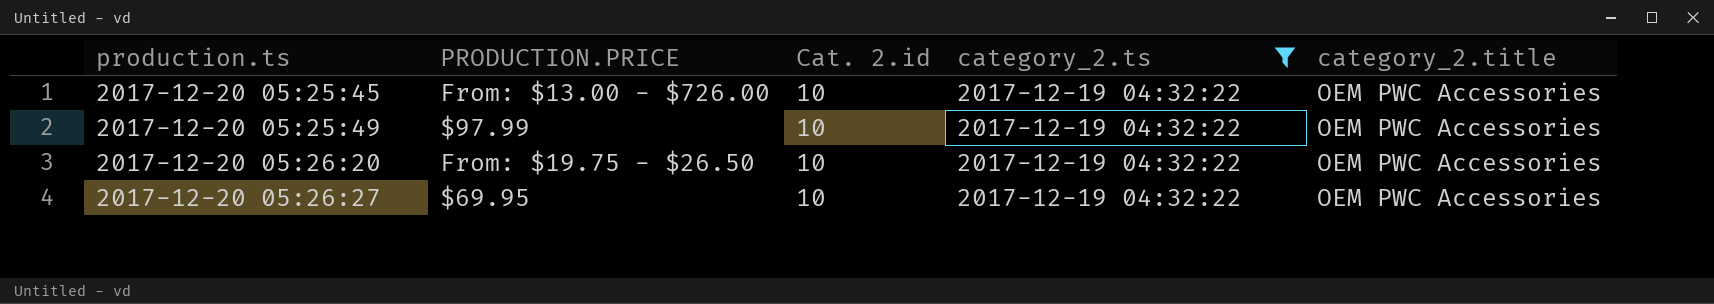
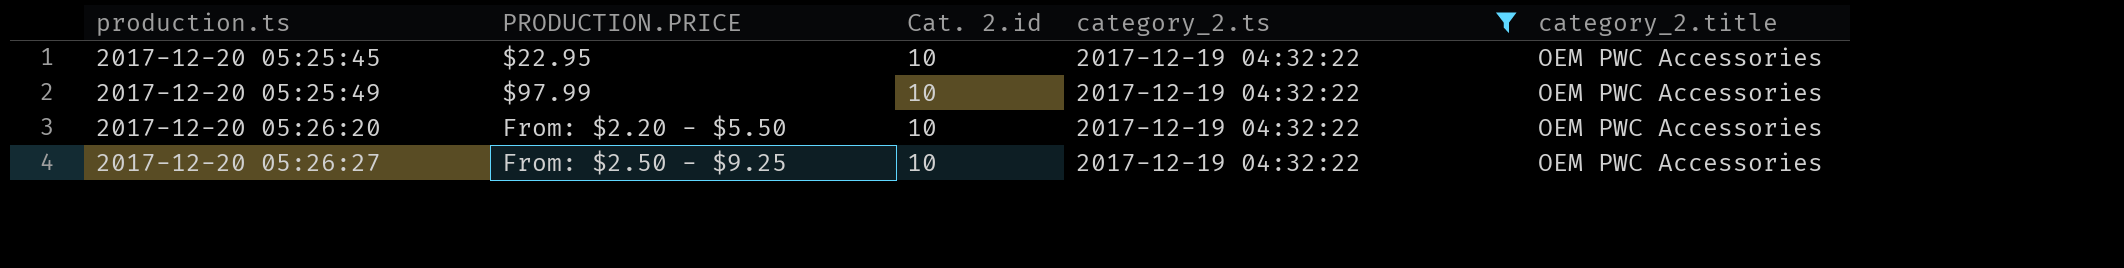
2017-12-20 05:25:45 | PRODUCTION.PRICE: From: $13.00 - $726.00 -> $22.95
2017-12-20 05:26:20 | PRODUCTION.PRICE: From: $19.75 - $26.50 -> From: $2.20 - $5.50
2017-12-20 05:26:27 | PRODUCTION.PRICE: $69.95 -> From: $2.50 - $9.25

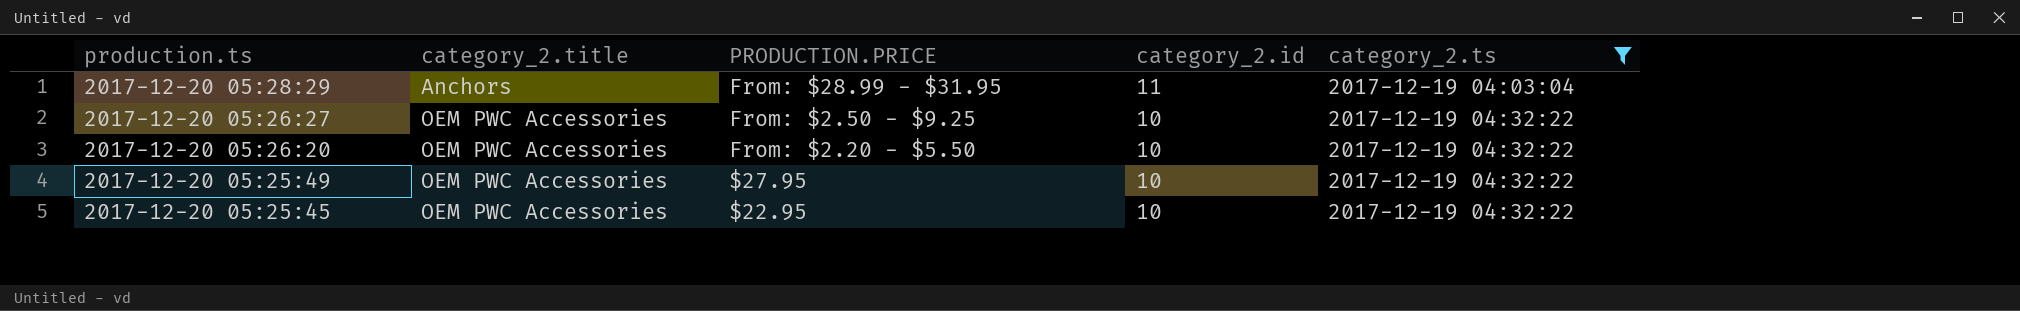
row order: production.ts ascending -> production.ts descending
column category_2.title | position: 5 -> 2
column name: Cat. 2.id -> category_2.id
row 2017-12-20 05:28:29: none -> Anchors | From: $28.99 - $31.95 | 11 | 2017-12-19 04:03:04
2017-12-20 05:25:49 | PRODUCTION.PRICE: $97.99 -> $27.95

